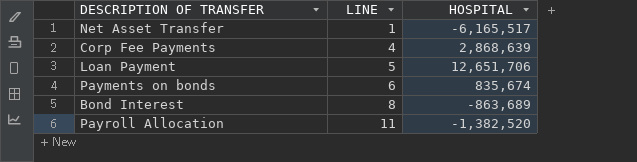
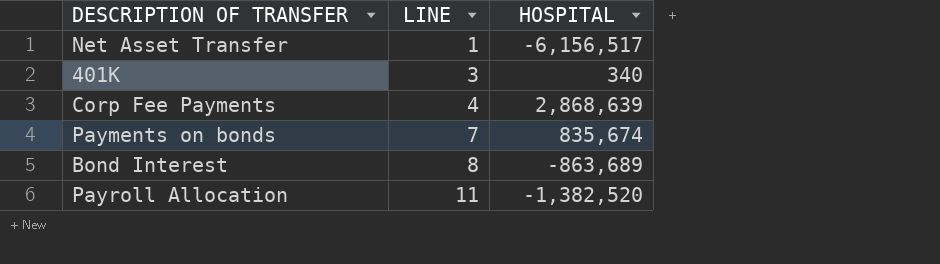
row Loan Payment: 5 | 12,651,706 -> none
Net Asset Transfer | HOSPITAL: -6,165,517 -> -6,156,517
row 401K: none -> 3 | 340
Payments on bonds | LINE: 6 -> 7

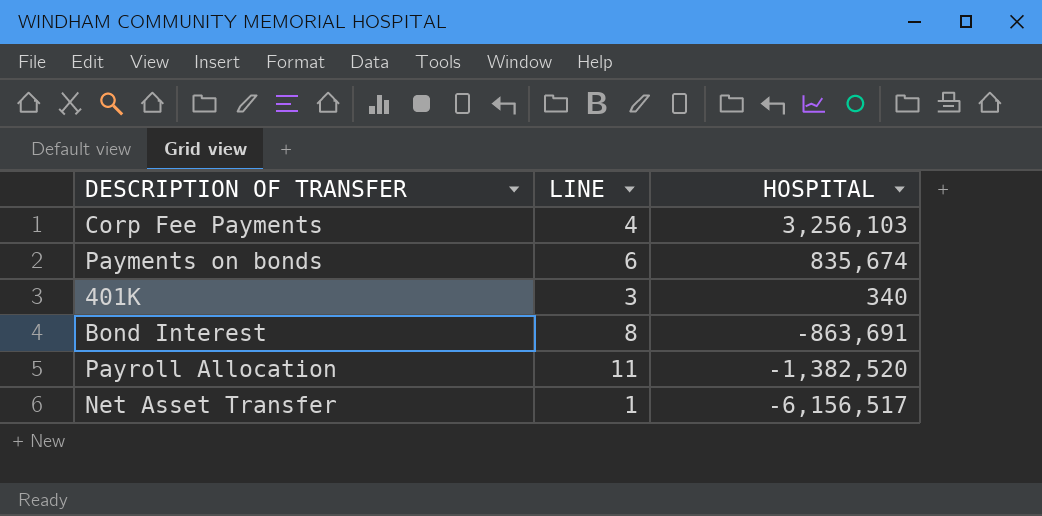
row order: LINE ascending -> HOSPITAL descending
Corp Fee Payments | HOSPITAL: 2,868,639 -> 3,256,103
Payments on bonds | LINE: 7 -> 6
Bond Interest | HOSPITAL: -863,689 -> -863,691

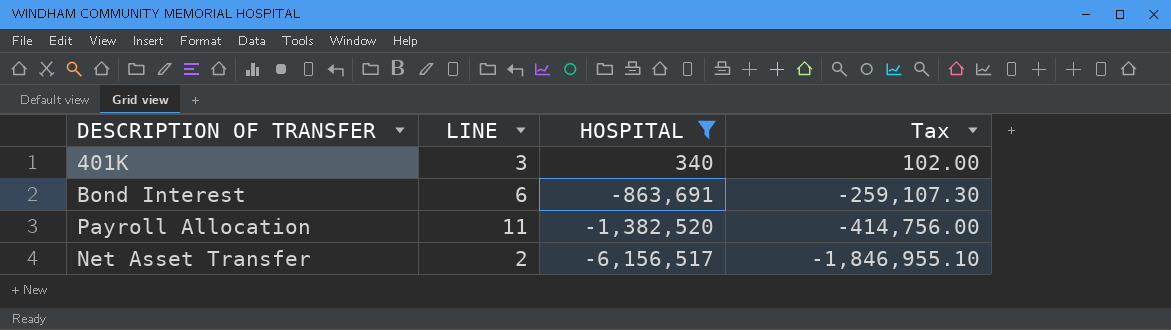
filter: none -> HOSPITAL <= 340
column Tax | formula: none -> [HOSPITAL] * 0.3
Bond Interest | LINE: 8 -> 6
Net Asset Transfer | LINE: 1 -> 2

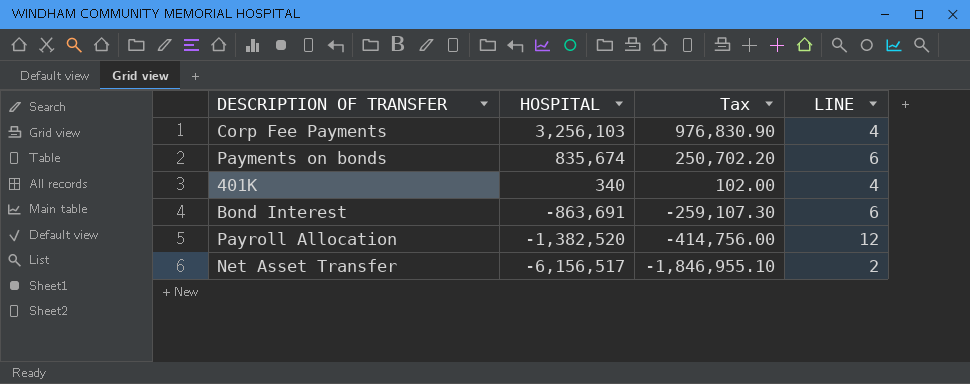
filter: HOSPITAL <= 340 -> none
column LINE | position: 2 -> 4
401K | LINE: 3 -> 4
Payroll Allocation | LINE: 11 -> 12

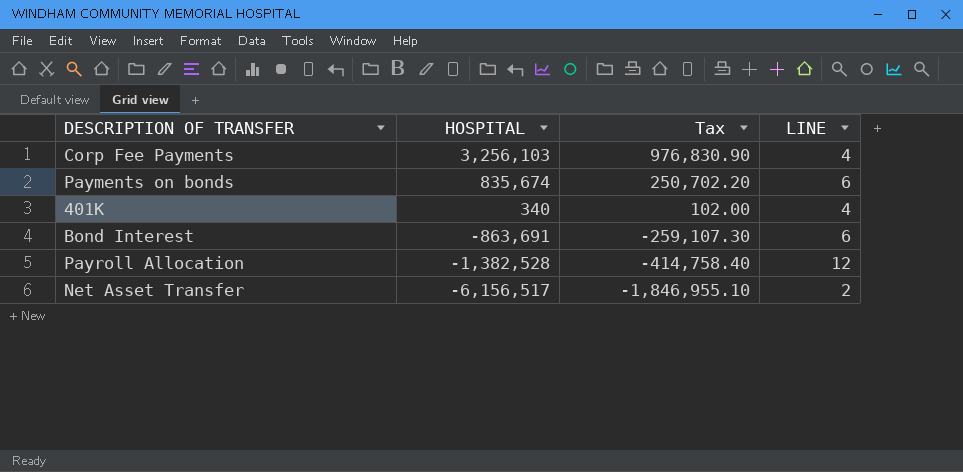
Payroll Allocation | HOSPITAL: -1,382,520 -> -1,382,528
Payroll Allocation | Tax: -414,756.00 -> -414,758.40

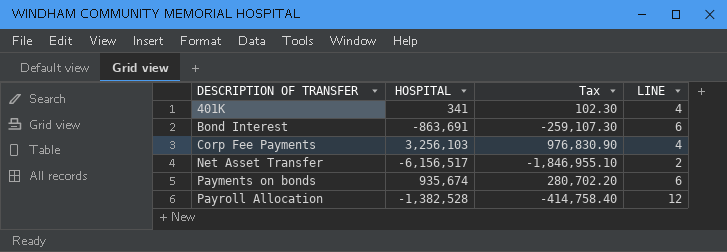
row order: HOSPITAL descending -> DESCRIPTION OF TRANSFER ascending
401K | HOSPITAL: 340 -> 341
401K | Tax: 102.00 -> 102.30
Payments on bonds | HOSPITAL: 835,674 -> 935,674
Payments on bonds | Tax: 250,702.20 -> 280,702.20

